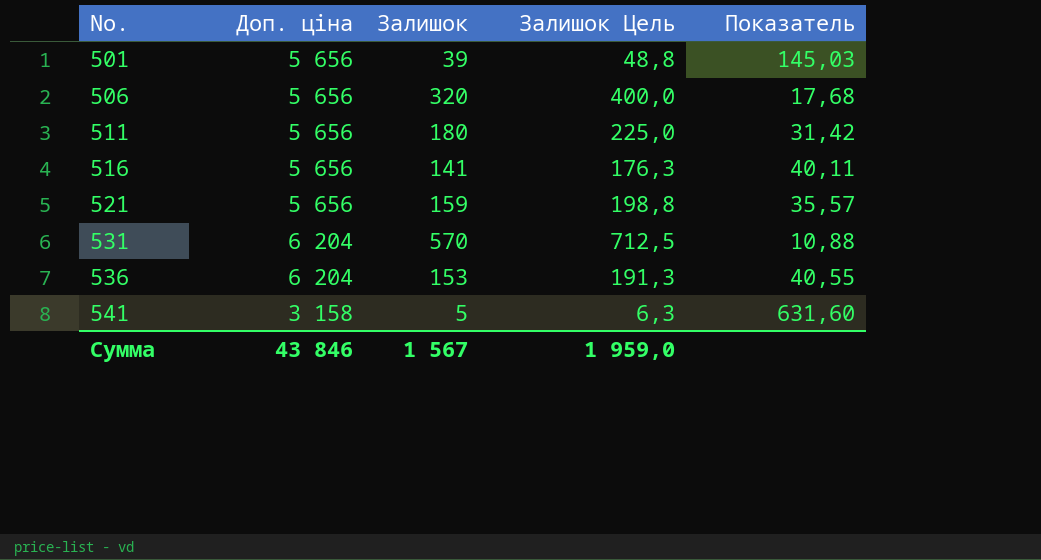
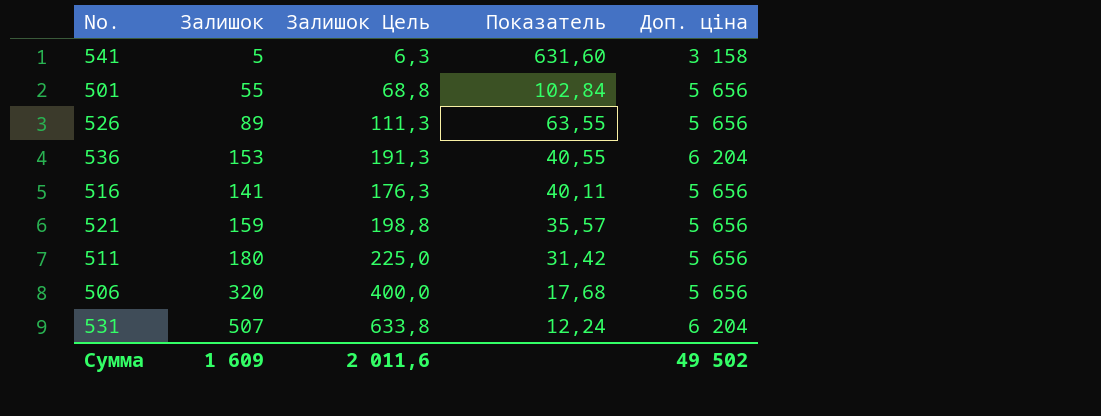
row order: No. ascending -> Показатель descending
column Доп. ціна | position: 2 -> 5
501 | Залишок: 39 -> 55
501 | Залишок Цель: 48,8 -> 68,8
501 | Показатель: 145,03 -> 102,84
row 526: none -> 89 | 111,3 | 63,55 | 5 656
531 | Залишок: 570 -> 507
531 | Залишок Цель: 712,5 -> 633,8
531 | Показатель: 10,88 -> 12,24
Сумма | Залишок: 1 567 -> 1 609
Сумма | Залишок Цель: 1 959,0 -> 2 011,6
Сумма | Доп. ціна: 43 846 -> 49 502

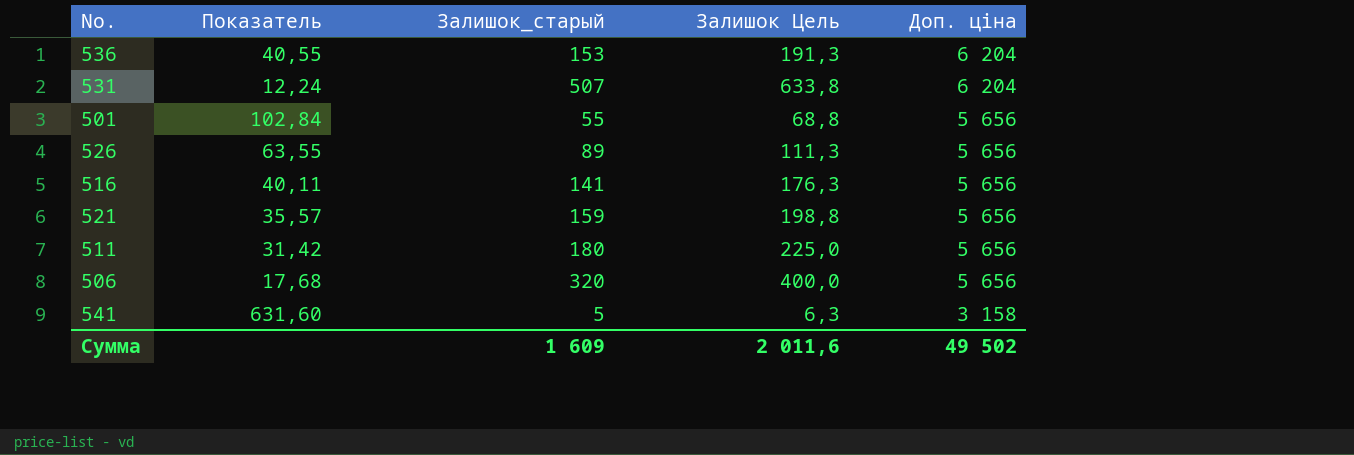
row order: Показатель descending -> Доп. ціна descending
column Показатель | position: 4 -> 2
column name: Залишок -> Залишок_старый

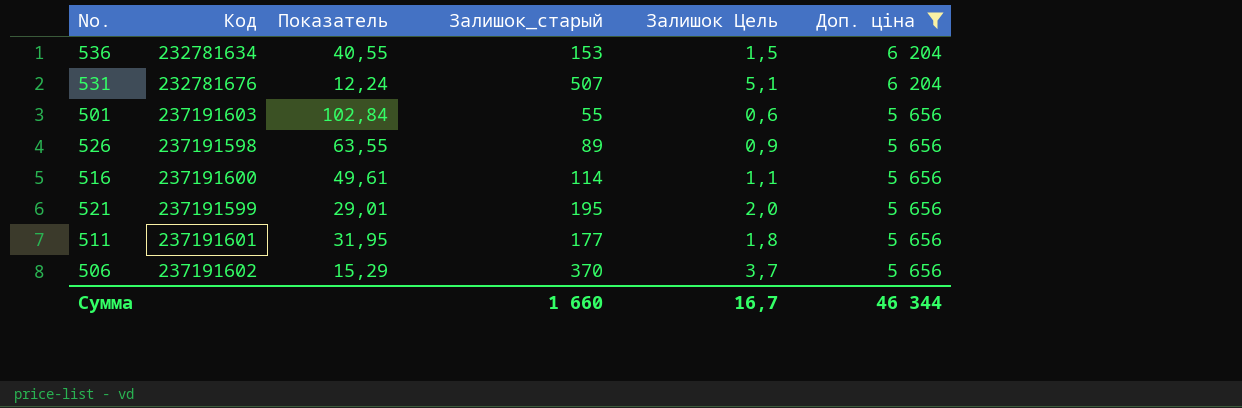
filter: none -> Доп. ціна != 3 158
column Код | position: none -> 2
column Залишок Цель | formula: [Залишок_старый] * 1,25 -> [Залишок_старый] * 0,01
516 | Показатель: 40,11 -> 49,61
516 | Залишок_старый: 141 -> 114
521 | Показатель: 35,57 -> 29,01
521 | Залишок_старый: 159 -> 195
511 | Показатель: 31,42 -> 31,95
511 | Залишок_старый: 180 -> 177
506 | Показатель: 17,68 -> 15,29
506 | Залишок_старый: 320 -> 370
Сумма | Залишок_старый: 1 609 -> 1 660
Сумма | Залишок Цель: 2 011,6 -> 16,7
Сумма | Доп. ціна: 49 502 -> 46 344

